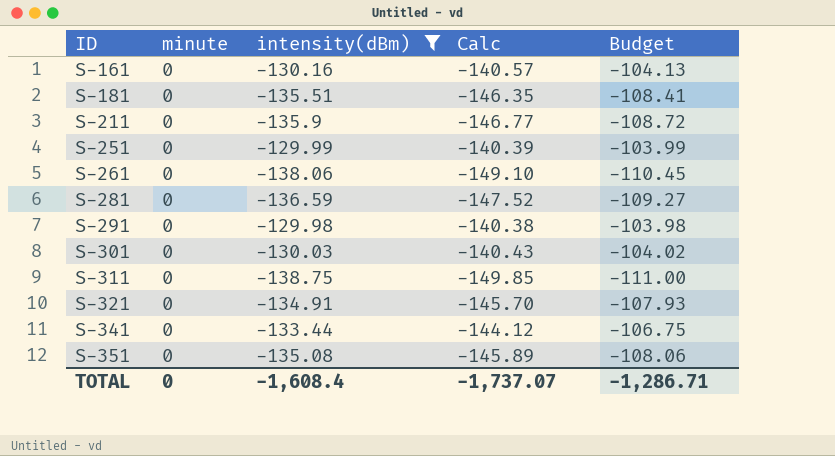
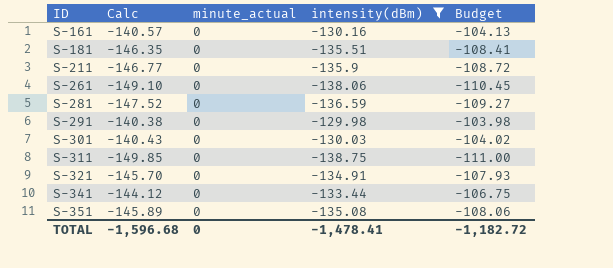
column Calc | position: 4 -> 2
column name: minute -> minute_actual
row S-251: 0 | -129.99 | -140.39 | -103.99 -> none
TOTAL | Calc: -1,737.07 -> -1,596.68
TOTAL | intensity(dBm): -1,608.4 -> -1,478.41
TOTAL | Budget: -1,286.71 -> -1,182.72

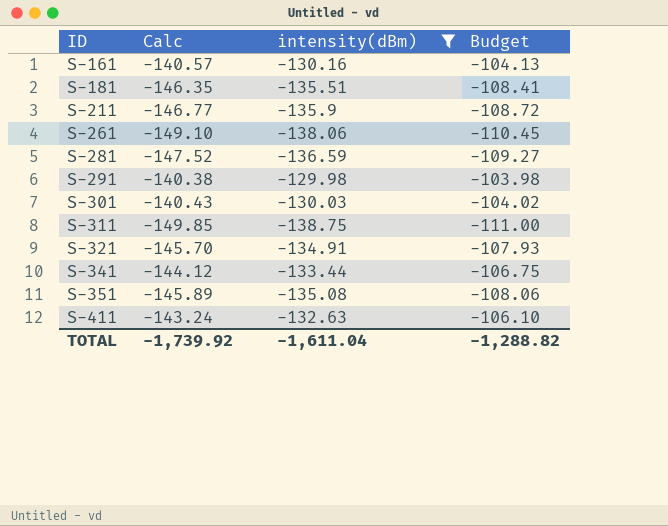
column minute_actual | position: 3 -> none
row S-411: none -> -143.24 | -132.63 | -106.10
TOTAL | Calc: -1,596.68 -> -1,739.92
TOTAL | intensity(dBm): -1,478.41 -> -1,611.04
TOTAL | Budget: -1,182.72 -> -1,288.82

